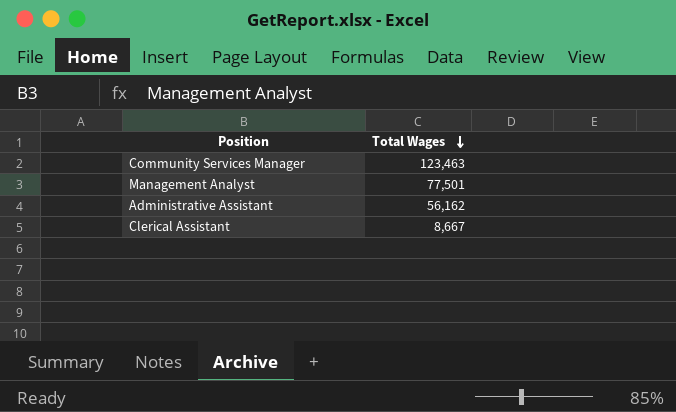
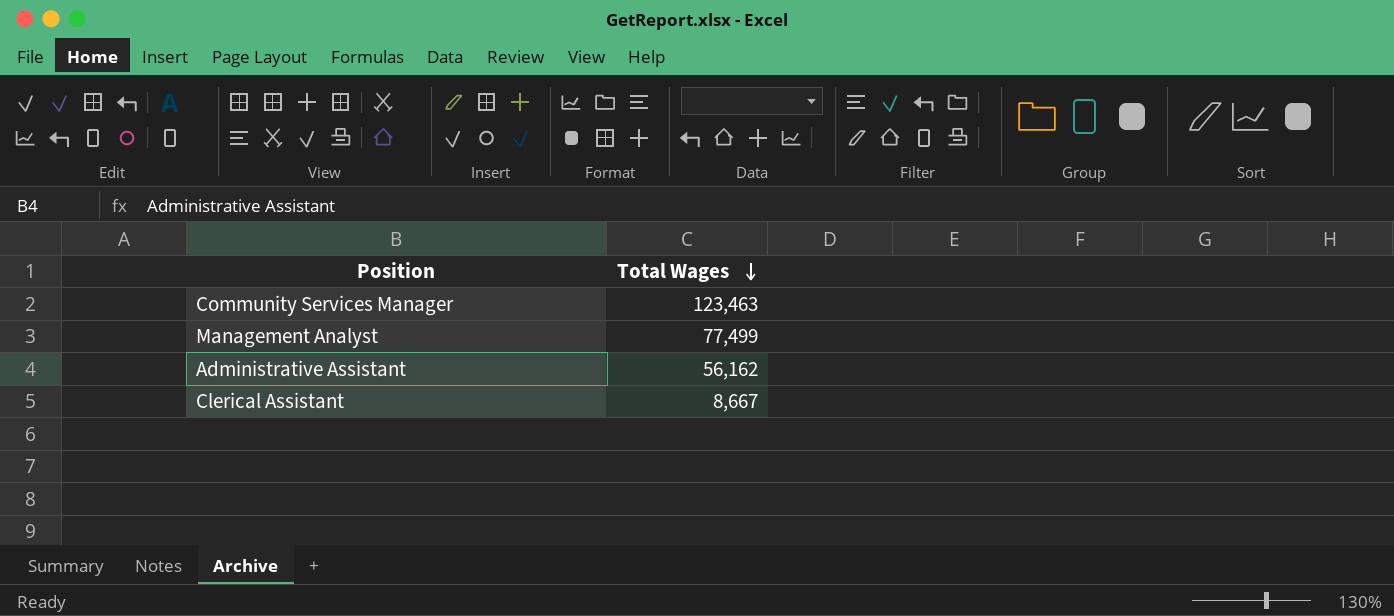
Management Analyst | Total Wages: 77,501 -> 77,499

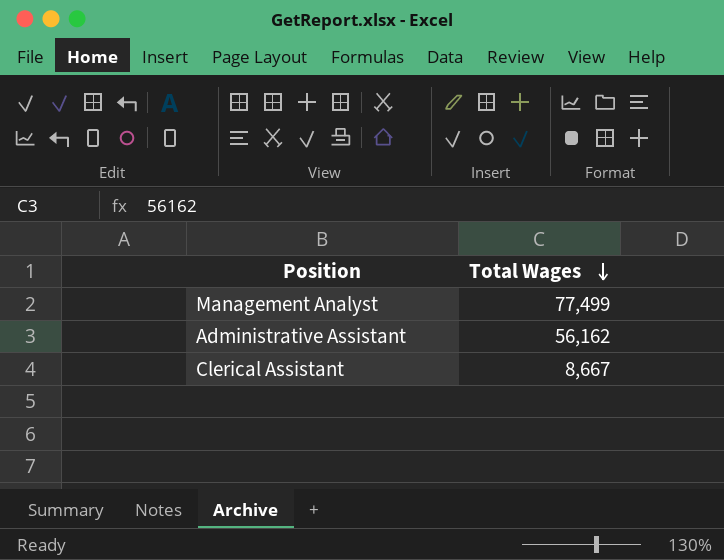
row Community Services Manager: 123,463 -> none

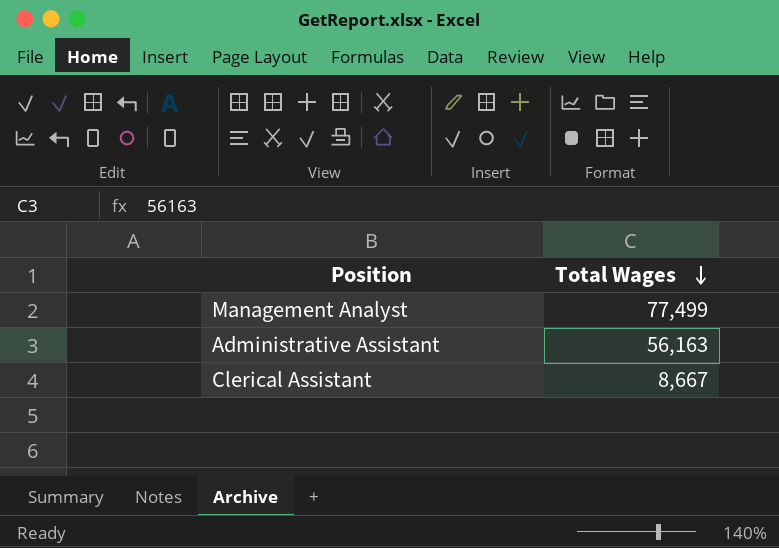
Administrative Assistant | Total Wages: 56,162 -> 56,163

